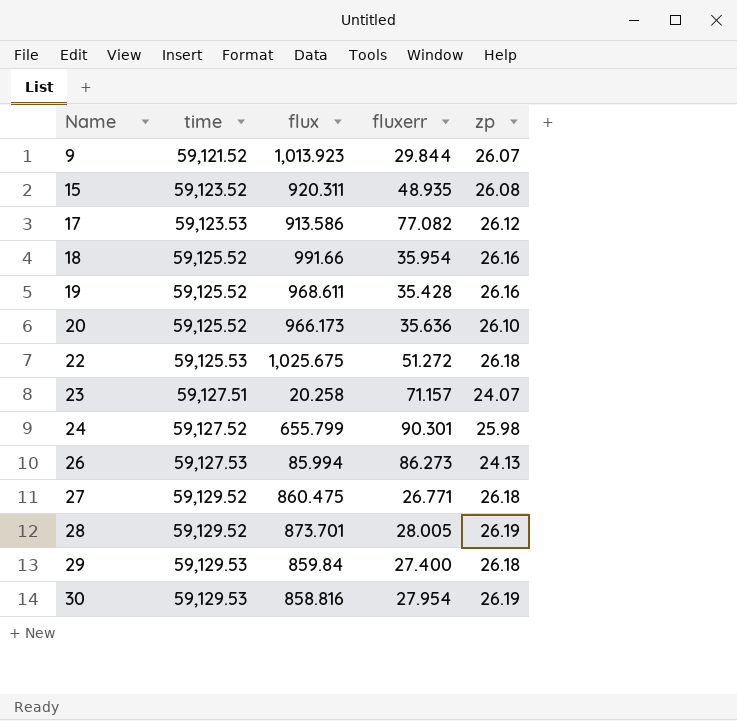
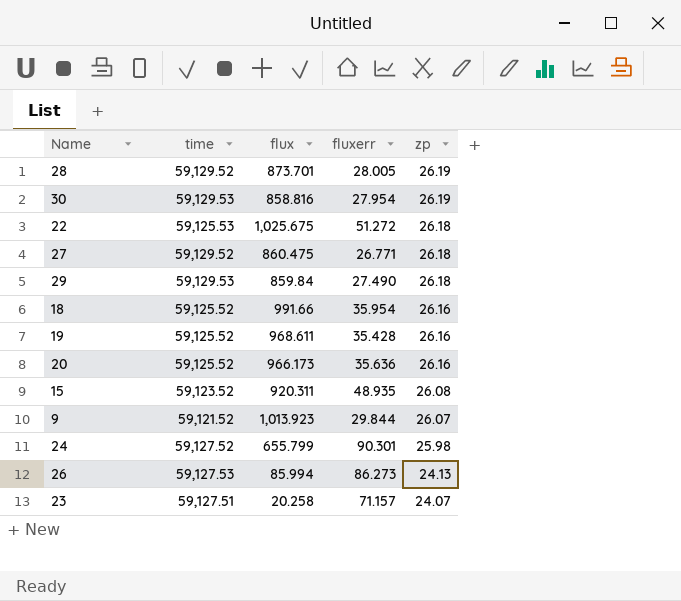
row order: Name ascending -> zp descending
row 17: 59,123.53 | 913.586 | 77.082 | 26.12 -> none
29 | fluxerr: 27.400 -> 27.490
20 | zp: 26.10 -> 26.16

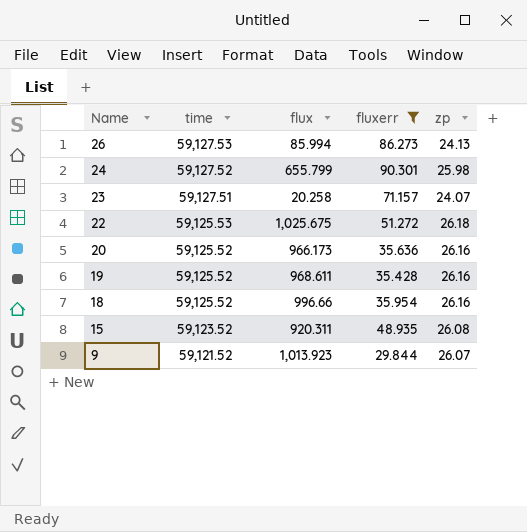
filter: none -> fluxerr >= 29.844
row order: zp descending -> Name descending
18 | flux: 991.66 -> 996.66

